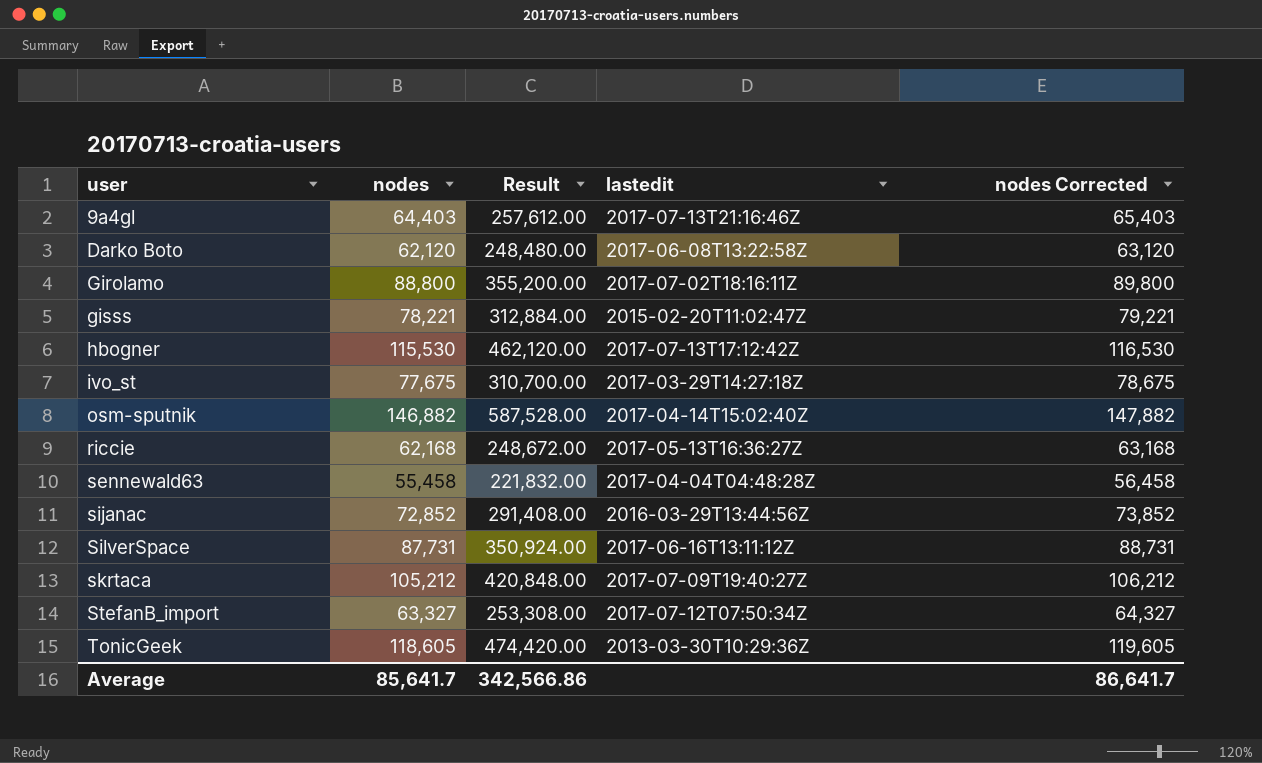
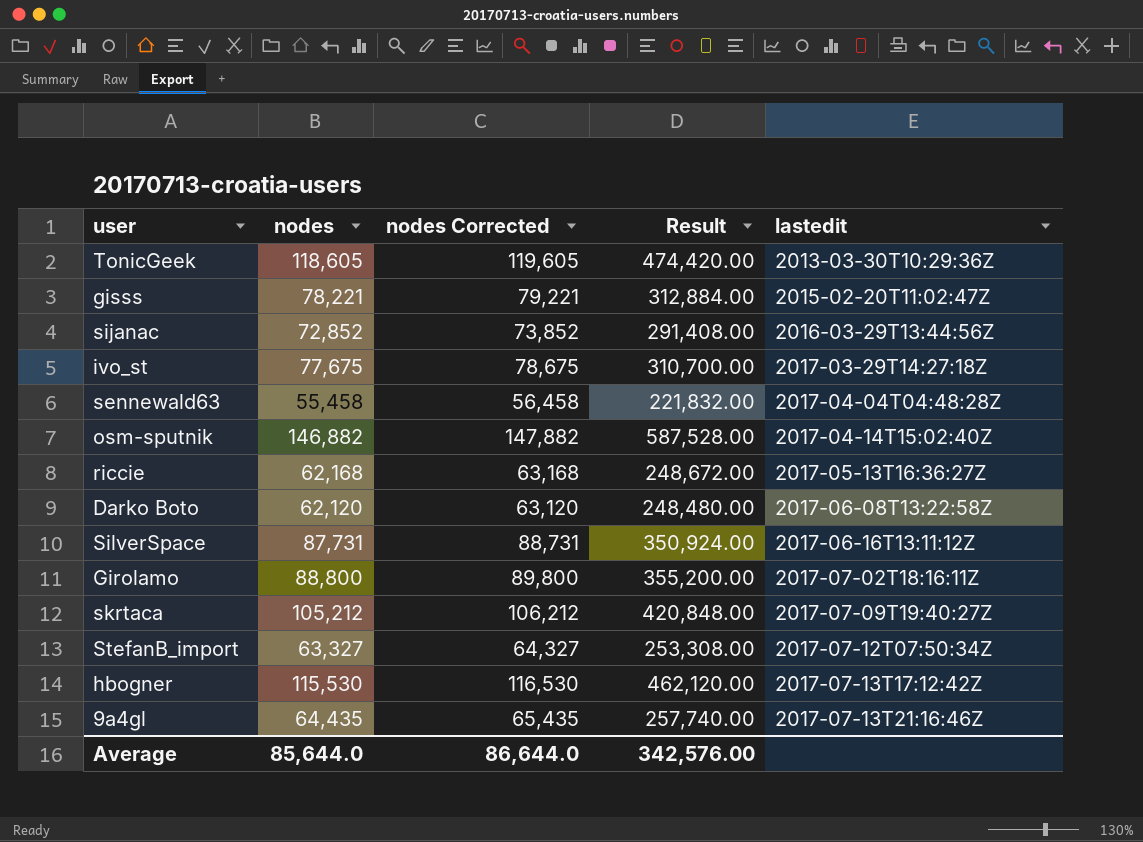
row order: user ascending -> lastedit ascending
column nodes Corrected | position: 5 -> 3
9a4gl | nodes: 64,403 -> 64,435
9a4gl | nodes Corrected: 65,403 -> 65,435
9a4gl | Result: 257,612.00 -> 257,740.00
Average | nodes: 85,641.7 -> 85,644.0
Average | nodes Corrected: 86,641.7 -> 86,644.0
Average | Result: 342,566.86 -> 342,576.00

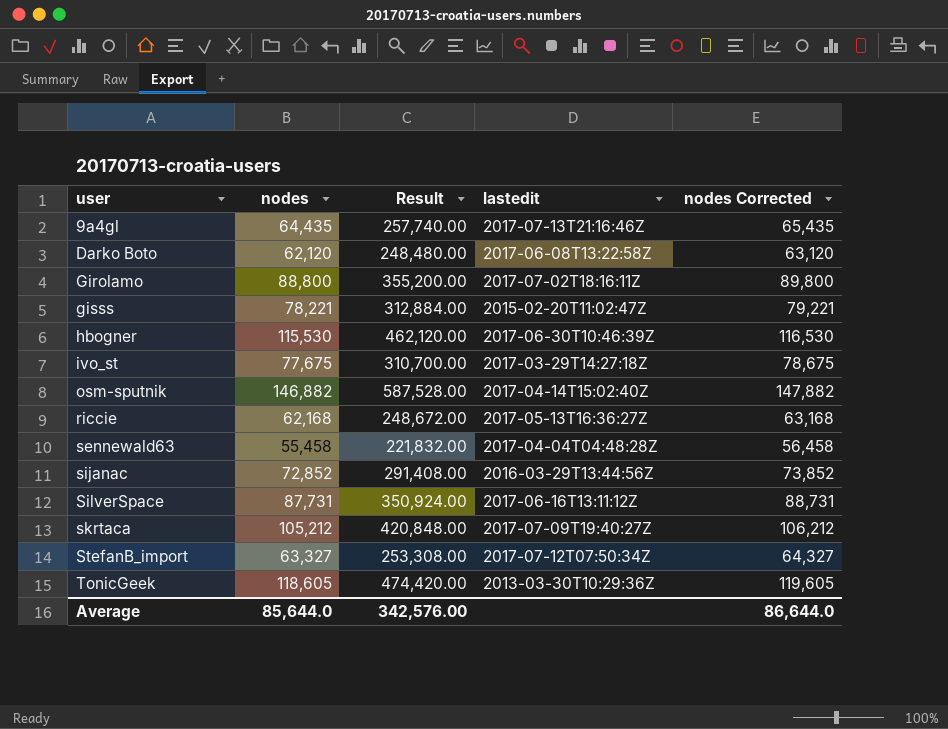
row order: lastedit ascending -> user ascending
column nodes Corrected | position: 3 -> 5
hbogner | lastedit: 2017-07-13T17:12:42Z -> 2017-06-30T10:46:39Z

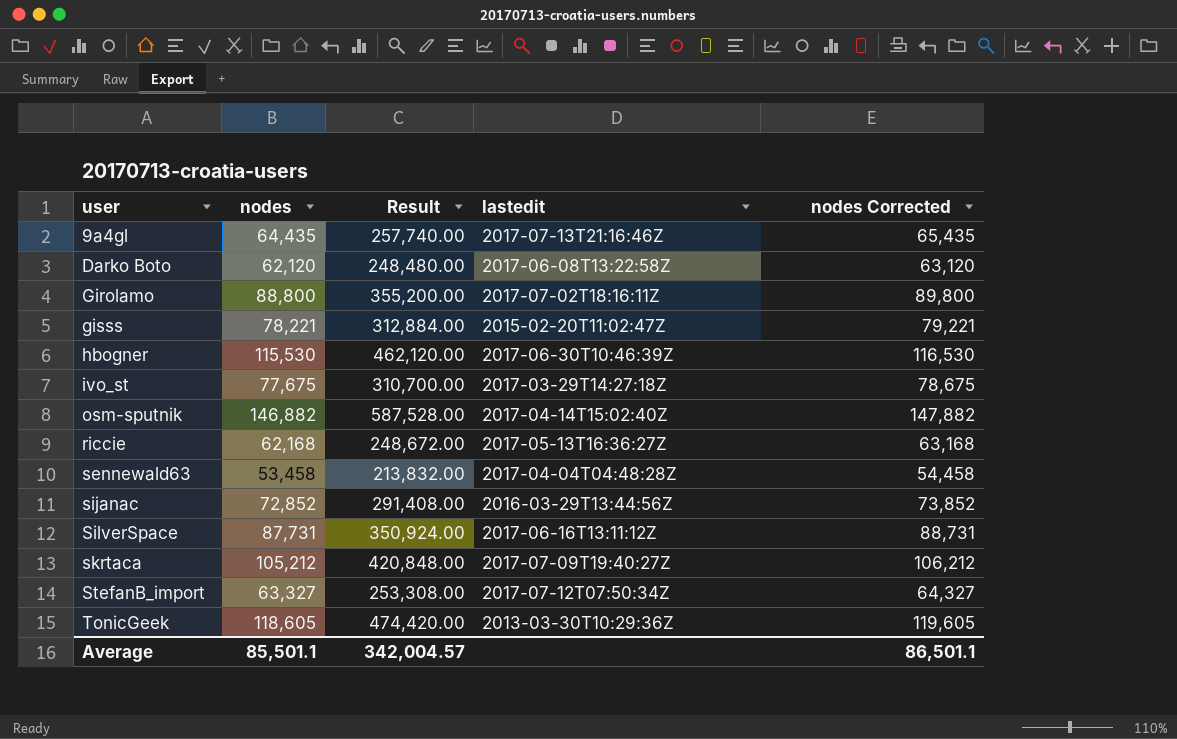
sennewald63 | nodes: 55,458 -> 53,458
sennewald63 | Result: 221,832.00 -> 213,832.00
sennewald63 | nodes Corrected: 56,458 -> 54,458
Average | nodes: 85,644.0 -> 85,501.1
Average | Result: 342,576.00 -> 342,004.57
Average | nodes Corrected: 86,644.0 -> 86,501.1

